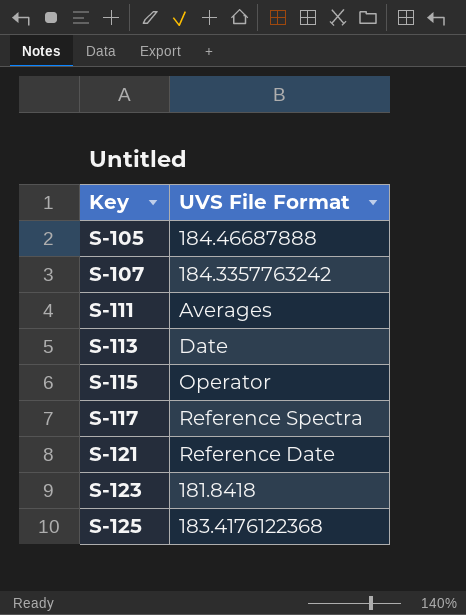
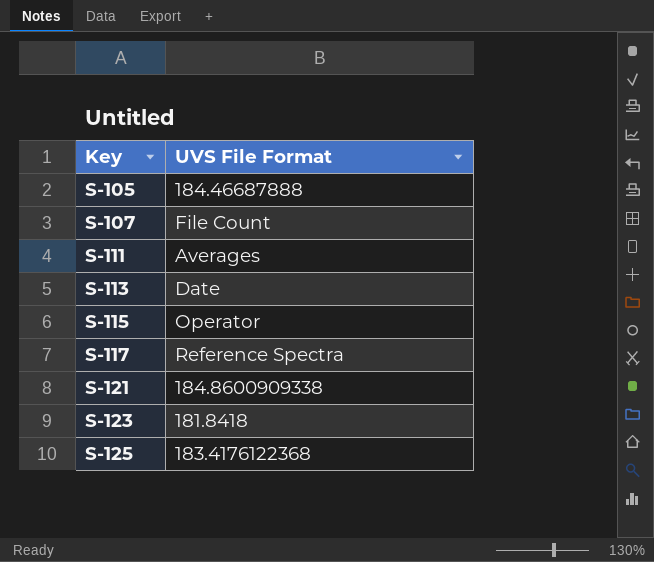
S-107 | UVS File Format: 184.3357763242 -> File Count
S-121 | UVS File Format: Reference Date -> 184.8600909338

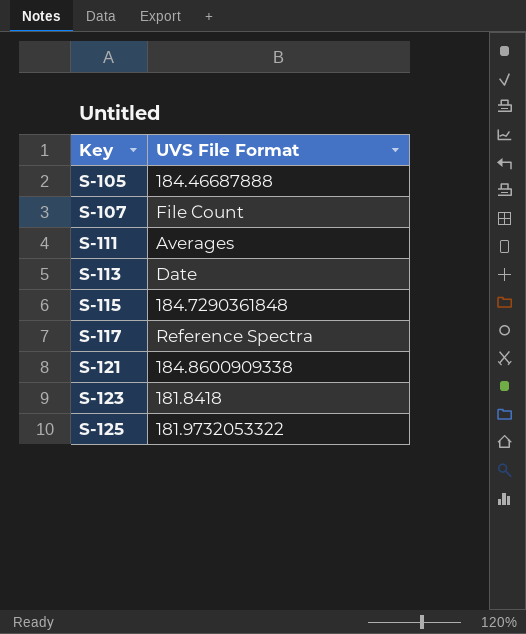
S-115 | UVS File Format: Operator -> 184.7290361848
S-125 | UVS File Format: 183.4176122368 -> 181.9732053322

